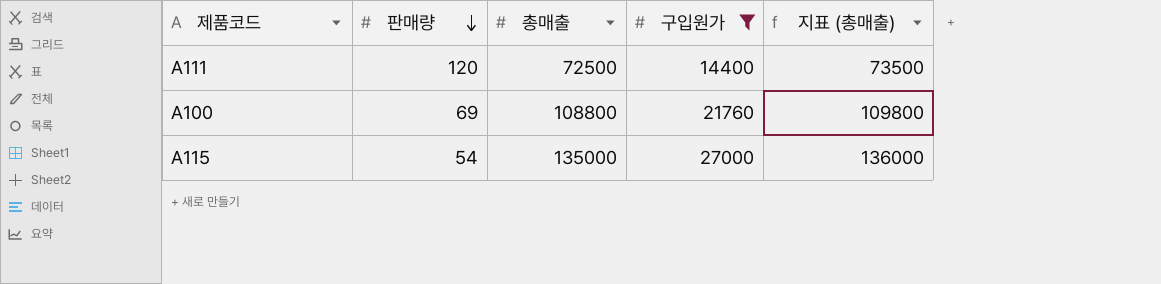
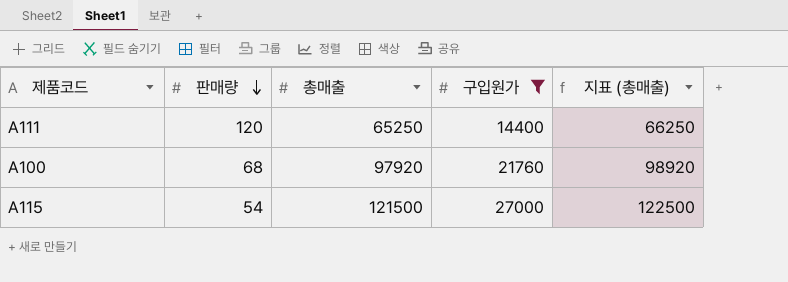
A111 | 총매출: 72500 -> 65250
A111 | 지표 (총매출): 73500 -> 66250
A100 | 판매량: 69 -> 68
A100 | 총매출: 108800 -> 97920
A100 | 지표 (총매출): 109800 -> 98920
A115 | 총매출: 135000 -> 121500
A115 | 지표 (총매출): 136000 -> 122500

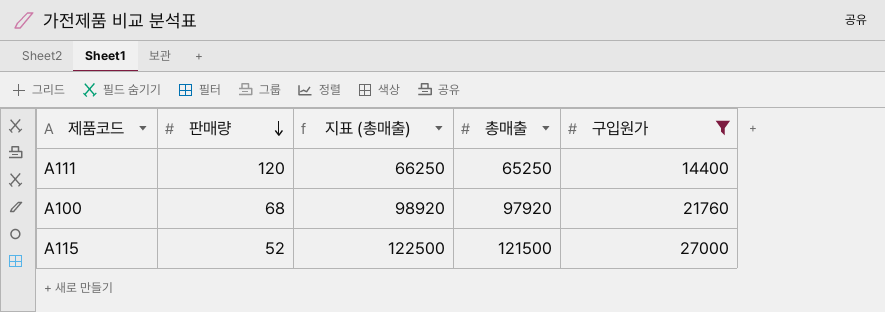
column 지표 (총매출) | position: 5 -> 3
A115 | 판매량: 54 -> 52

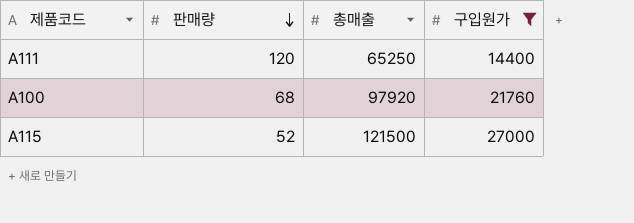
column 지표 (총매출) | formula: [총매출] + 1000 -> none

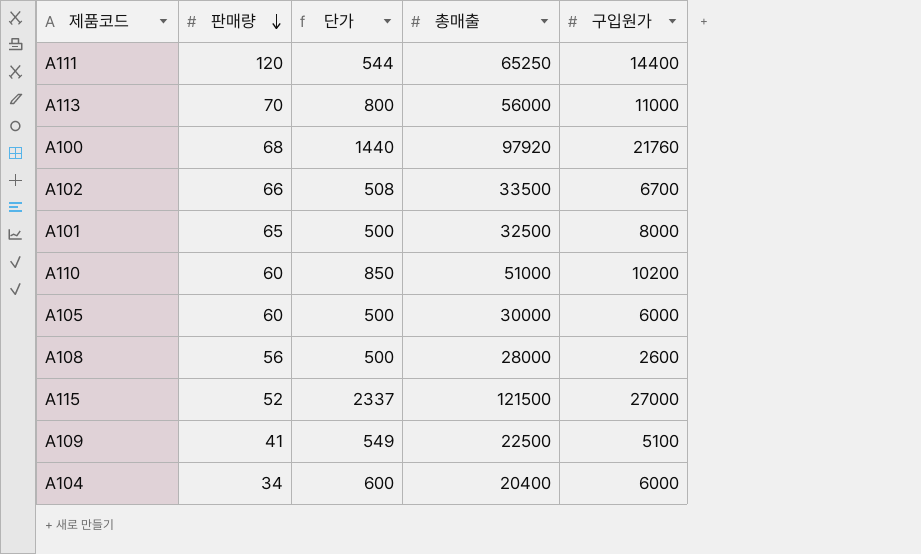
filter: 구입원가 >= 14400 -> none
column 단가 | formula: none -> [총매출] / [판매량]

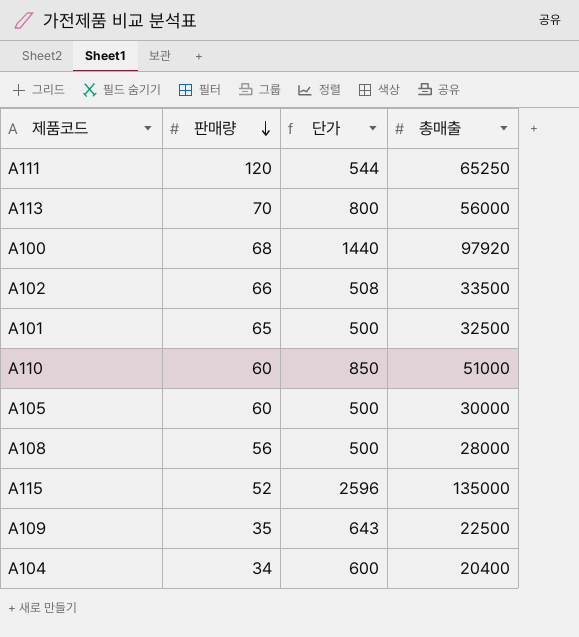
column 구입원가 | position: 5 -> none
A115 | 단가: 2337 -> 2596
A115 | 총매출: 121500 -> 135000
A109 | 판매량: 41 -> 35
A109 | 단가: 549 -> 643

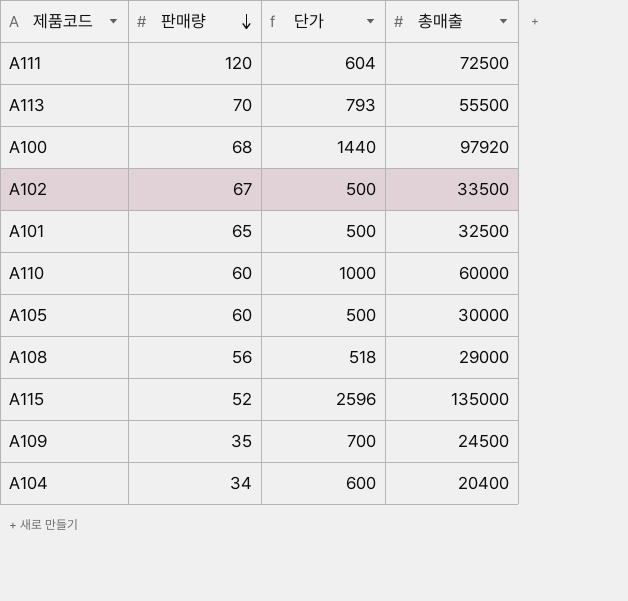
A111 | 단가: 544 -> 604
A111 | 총매출: 65250 -> 72500
A113 | 단가: 800 -> 793
A113 | 총매출: 56000 -> 55500
A102 | 판매량: 66 -> 67
A102 | 단가: 508 -> 500
A110 | 단가: 850 -> 1000
A110 | 총매출: 51000 -> 60000
A108 | 단가: 500 -> 518
A108 | 총매출: 28000 -> 29000
A109 | 단가: 643 -> 700
A109 | 총매출: 22500 -> 24500

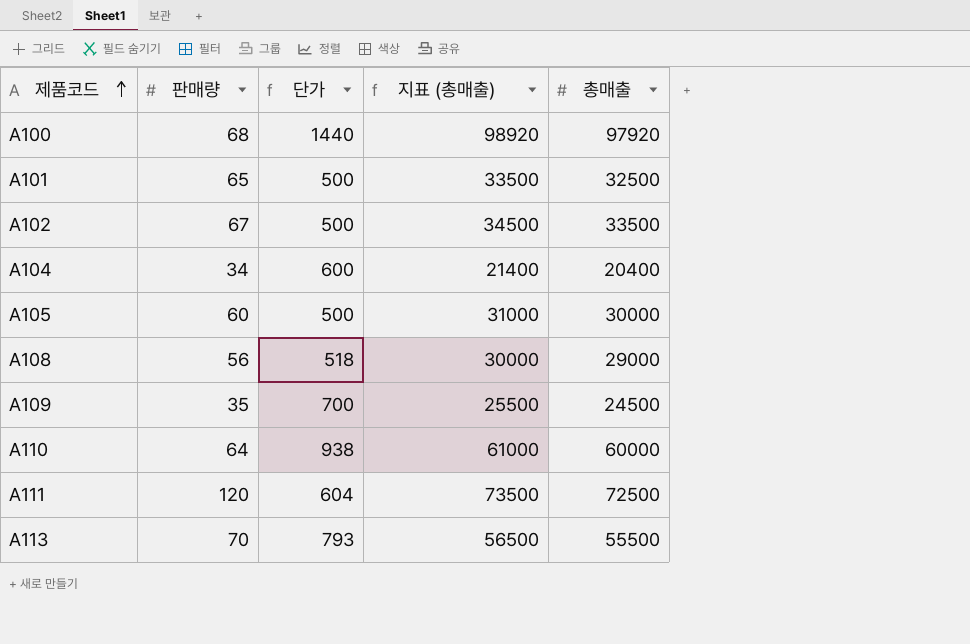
row order: 판매량 descending -> 제품코드 ascending
column 지표 (총매출) | formula: none -> [총매출] + 1000
row A115: 52 | 2596 | 135000 -> none
A110 | 판매량: 60 -> 64
A110 | 단가: 1000 -> 938

